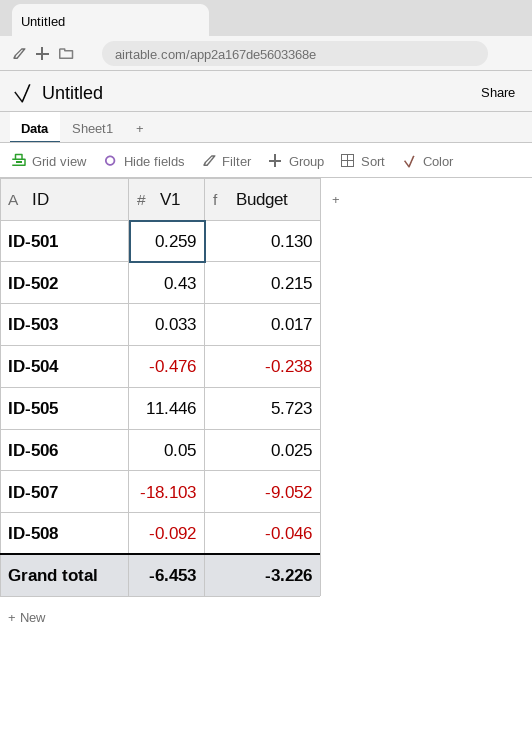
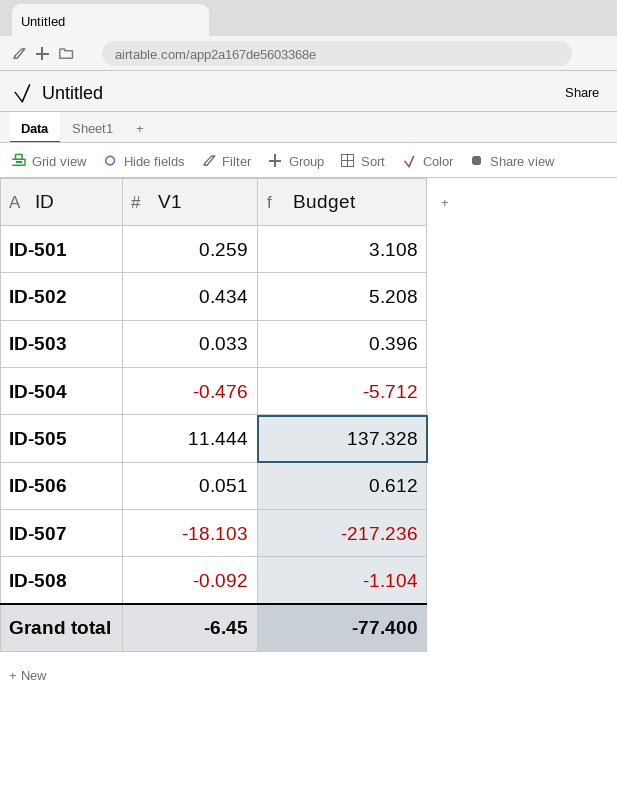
column Budget | formula: [V1] * 0.5 -> [V1] * 12
ID-502 | V1: 0.43 -> 0.434
ID-505 | V1: 11.446 -> 11.444
ID-506 | V1: 0.05 -> 0.051
Grand total | V1: -6.453 -> -6.45
Grand total | Budget: -3.226 -> -77.400

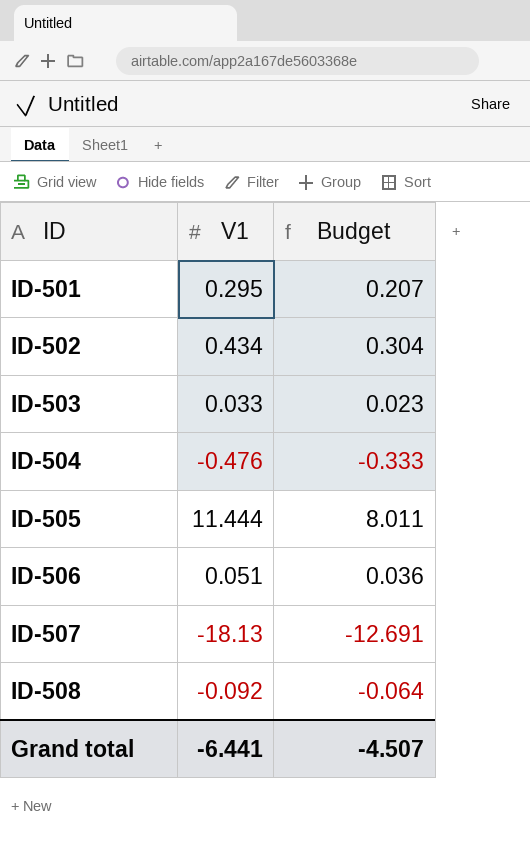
column Budget | formula: [V1] * 12 -> [V1] * 0.7
ID-501 | V1: 0.259 -> 0.295
ID-507 | V1: -18.103 -> -18.13
Grand total | V1: -6.45 -> -6.441
Grand total | Budget: -77.400 -> -4.507

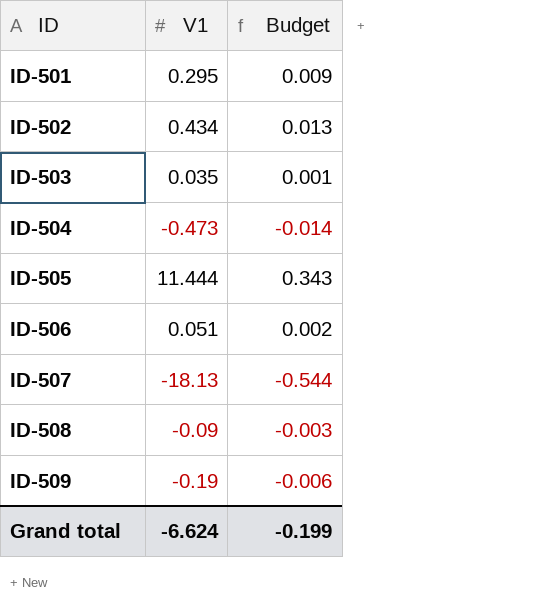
column Budget | formula: [V1] * 0.7 -> [V1] * 0.03
ID-503 | V1: 0.033 -> 0.035
ID-504 | V1: -0.476 -> -0.473
ID-508 | V1: -0.092 -> -0.09
row ID-509: none -> -0.19 | -0.006
Grand total | V1: -6.441 -> -6.624
Grand total | Budget: -4.507 -> -0.199

